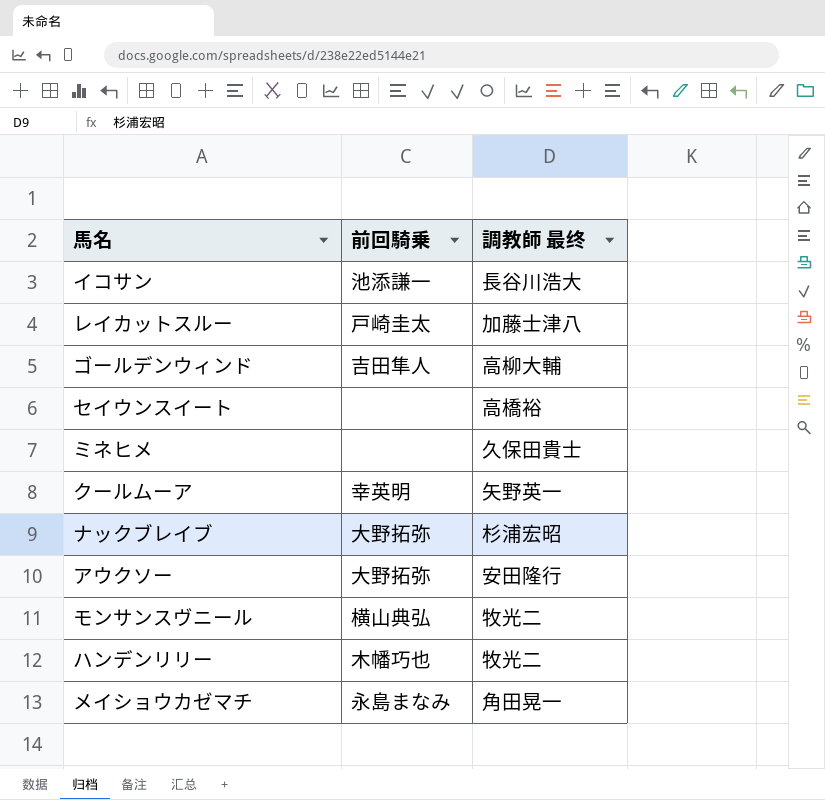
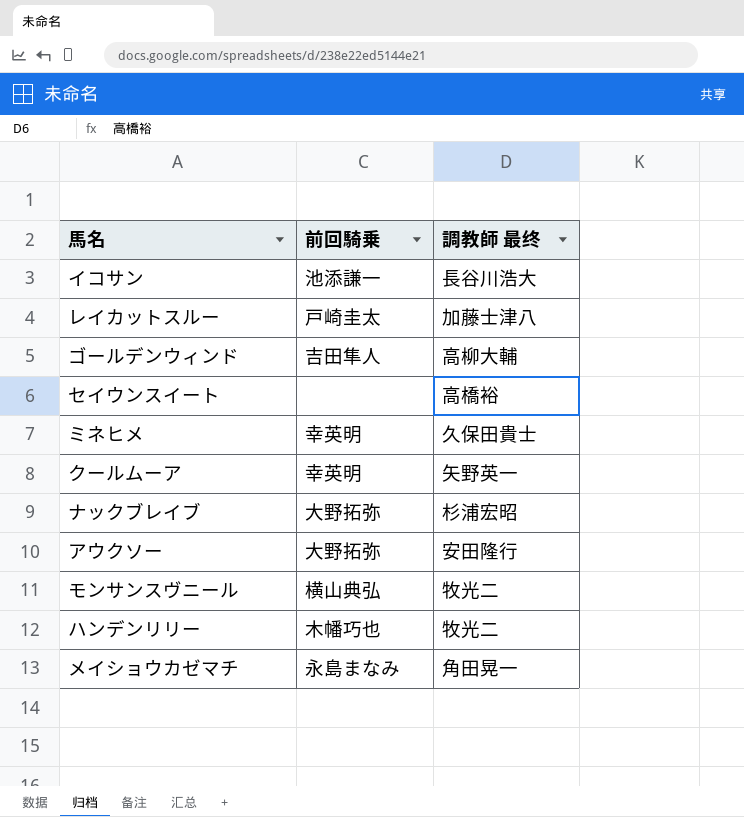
ミネヒメ | 前回騎乗: none -> 幸英明

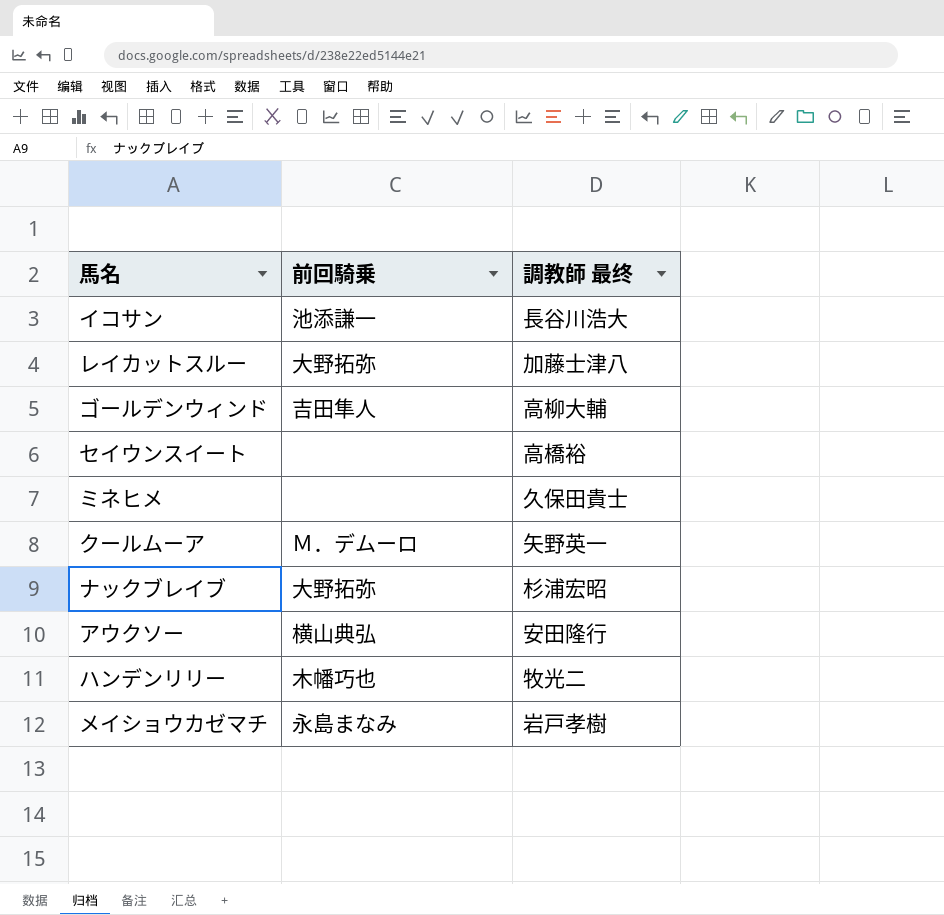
row モンサンスヴニール: 横山典弘 | 牧光二 -> none
レイカットスルー | 前回騎乗: 戸崎圭太 -> 大野拓弥
ミネヒメ | 前回騎乗: 幸英明 -> none
クールムーア | 前回騎乗: 幸英明 -> Ｍ．デムーロ
アウクソー | 前回騎乗: 大野拓弥 -> 横山典弘
メイショウカゼマチ | 調教師 最终: 角田晃一 -> 岩戸孝樹

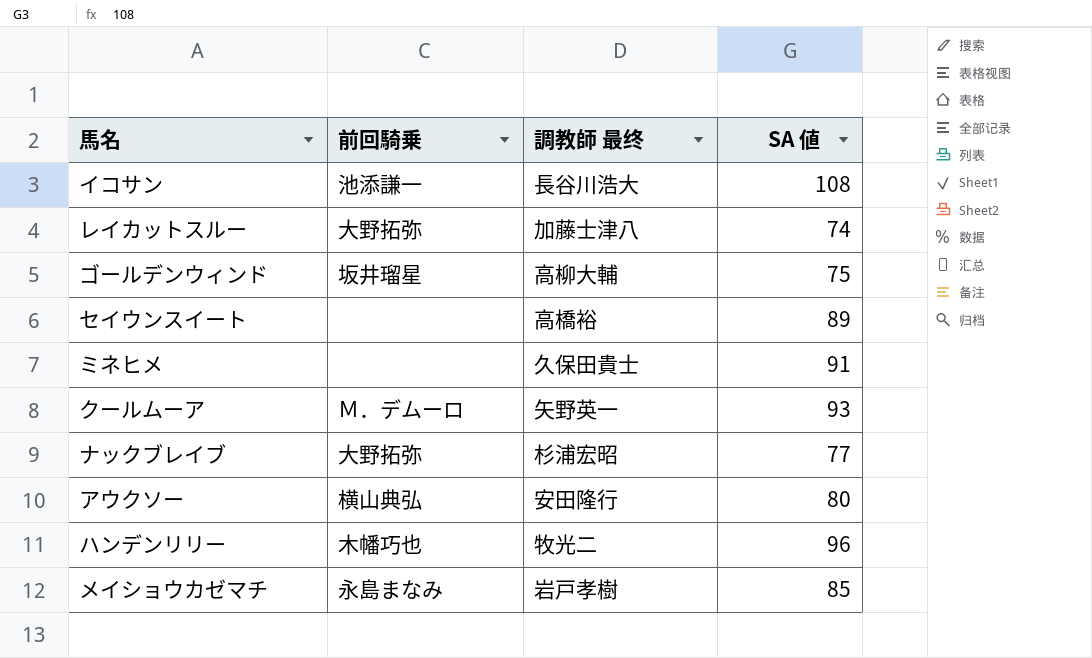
column SA 値 | position: none -> 4
ゴールデンウィンド | 前回騎乗: 吉田隼人 -> 坂井瑠星

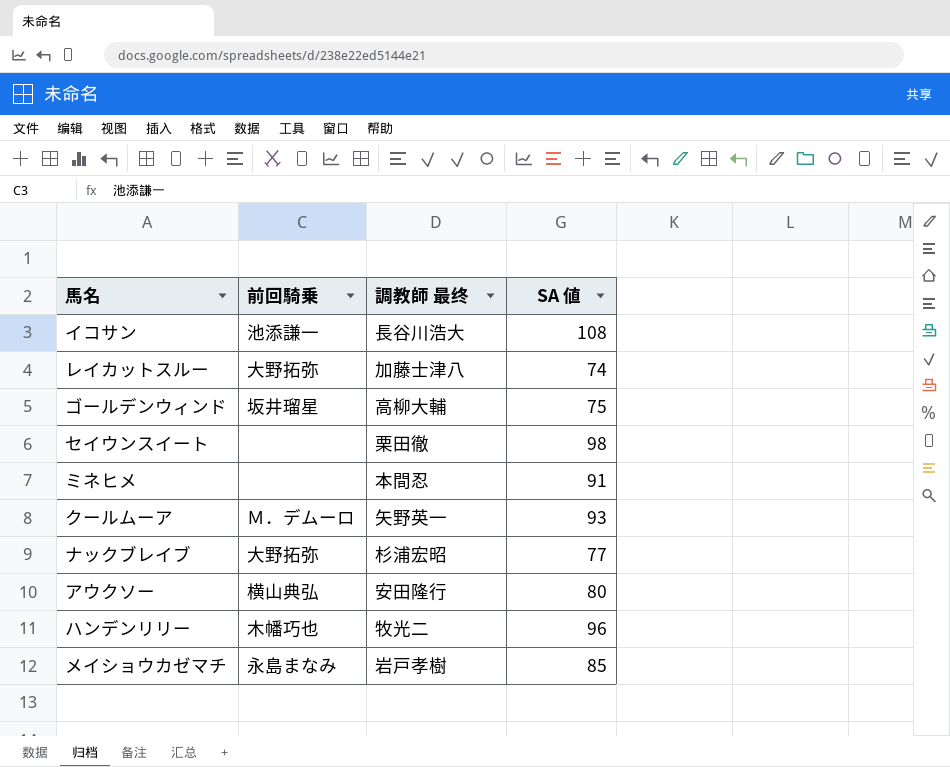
セイウンスイート | 調教師 最终: 高橋裕 -> 栗田徹
セイウンスイート | SA 値: 89 -> 98
ミネヒメ | 調教師 最终: 久保田貴士 -> 本間忍

